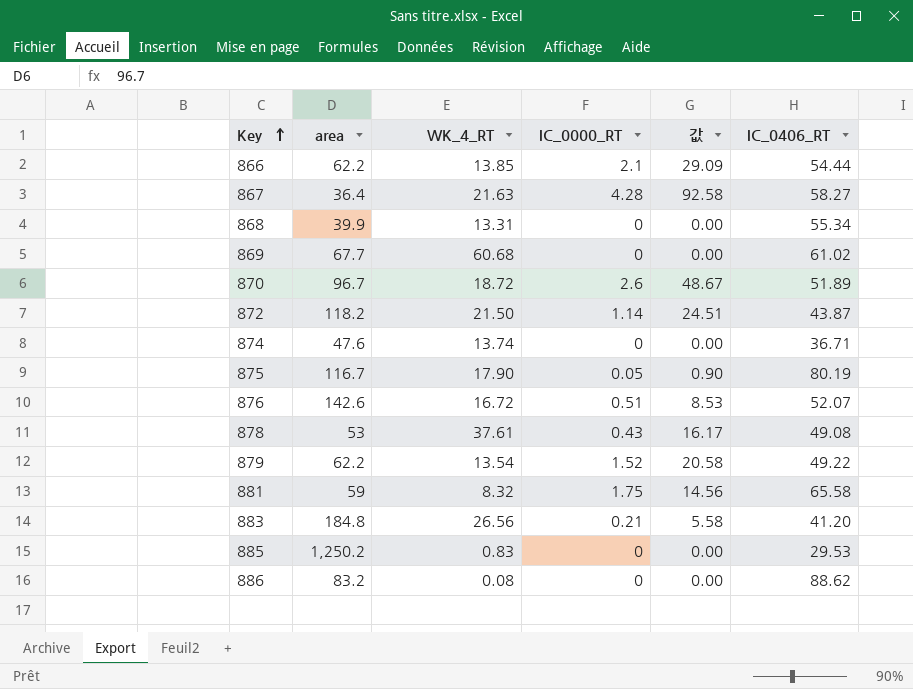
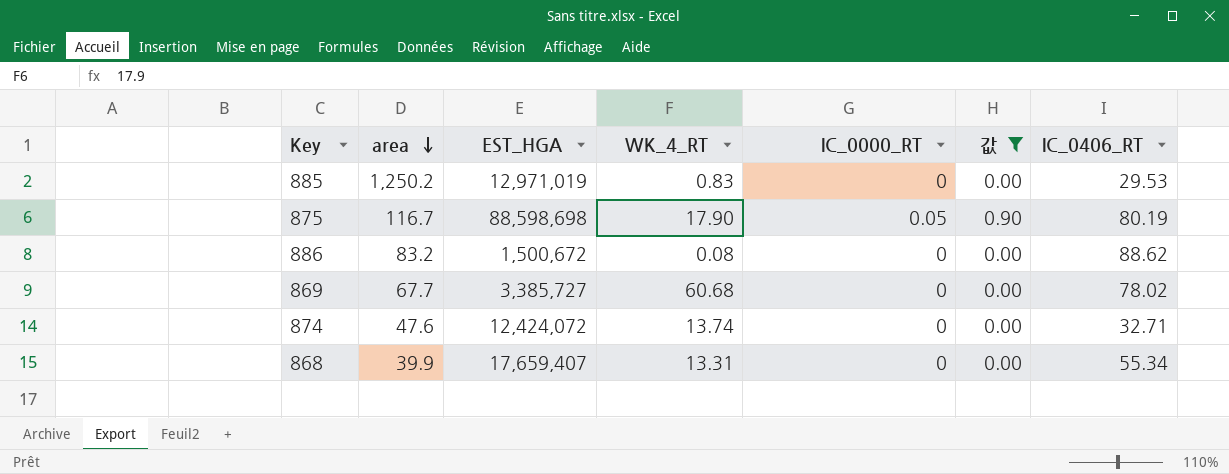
filter: none -> 값 <= 0.90
row order: Key ascending -> area descending
column EST_HGA | position: none -> 3
869 | IC_0406_RT: 61.02 -> 78.02
874 | IC_0406_RT: 36.71 -> 32.71

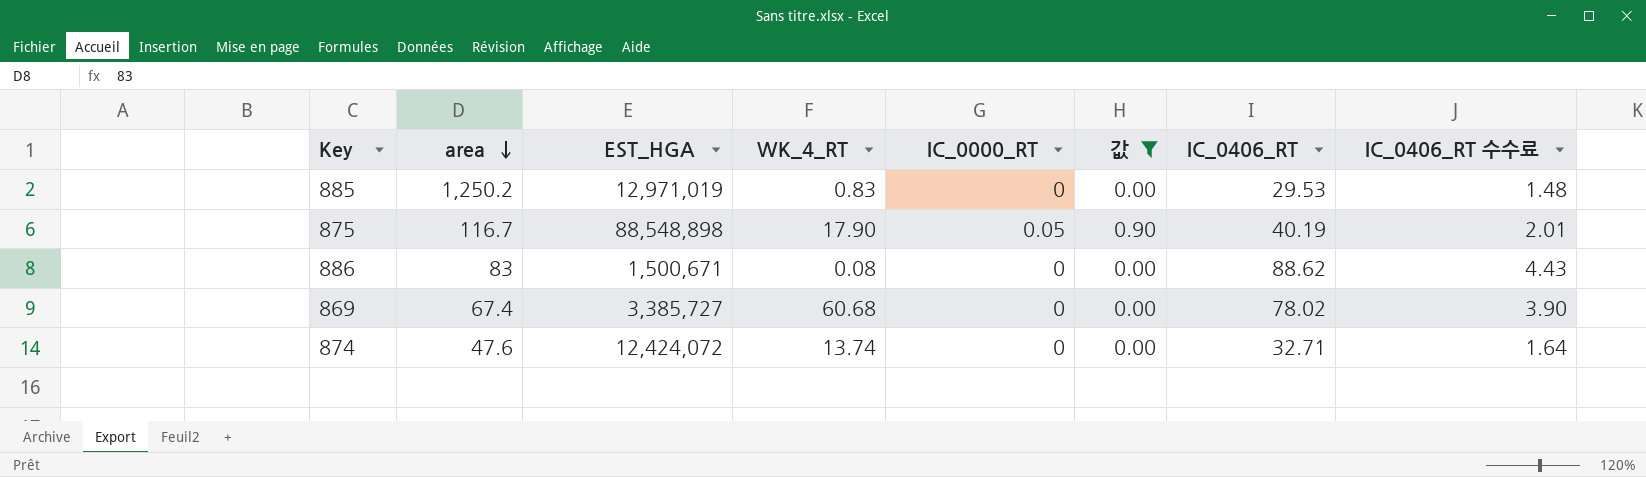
column IC_0406_RT 수수료 | formula: none -> [IC_0406_RT] * 0.05
row 868: 39.9 | 17,659,407 | 13.31 | 0 | 0.00 | 55.34 -> none
875 | EST_HGA: 88,598,698 -> 88,548,898
875 | IC_0406_RT: 80.19 -> 40.19
886 | area: 83.2 -> 83
886 | EST_HGA: 1,500,672 -> 1,500,671
869 | area: 67.7 -> 67.4

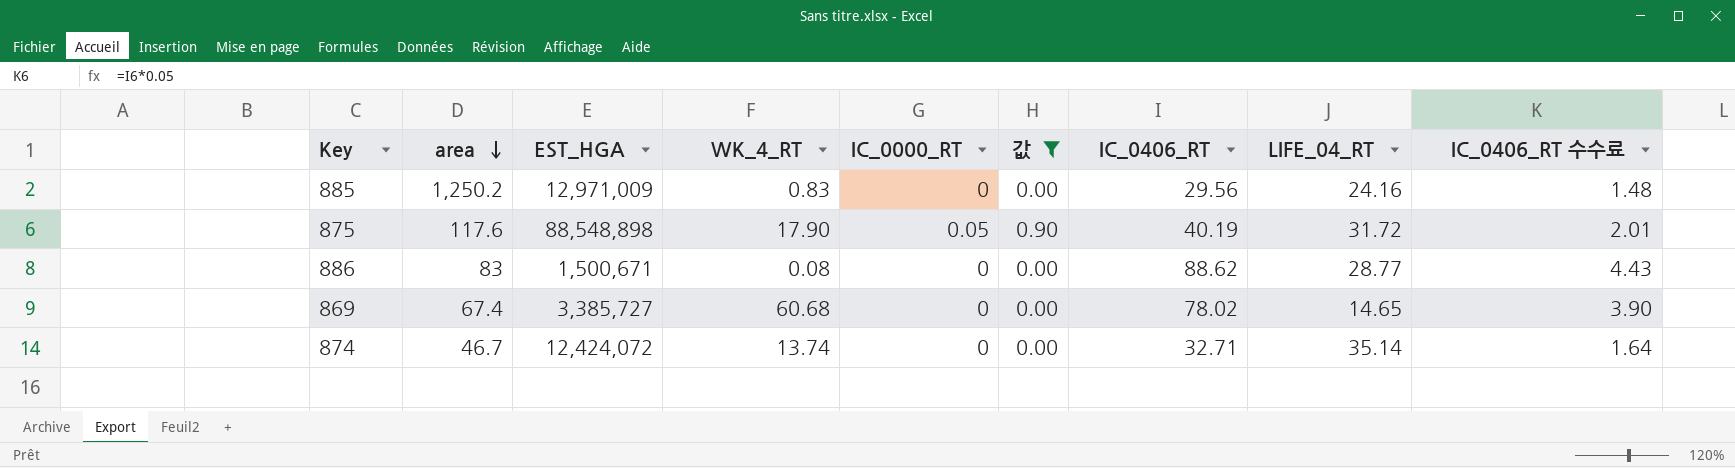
column LIFE_04_RT | position: none -> 8
885 | EST_HGA: 12,971,019 -> 12,971,009
885 | IC_0406_RT: 29.53 -> 29.56
875 | area: 116.7 -> 117.6
874 | area: 47.6 -> 46.7

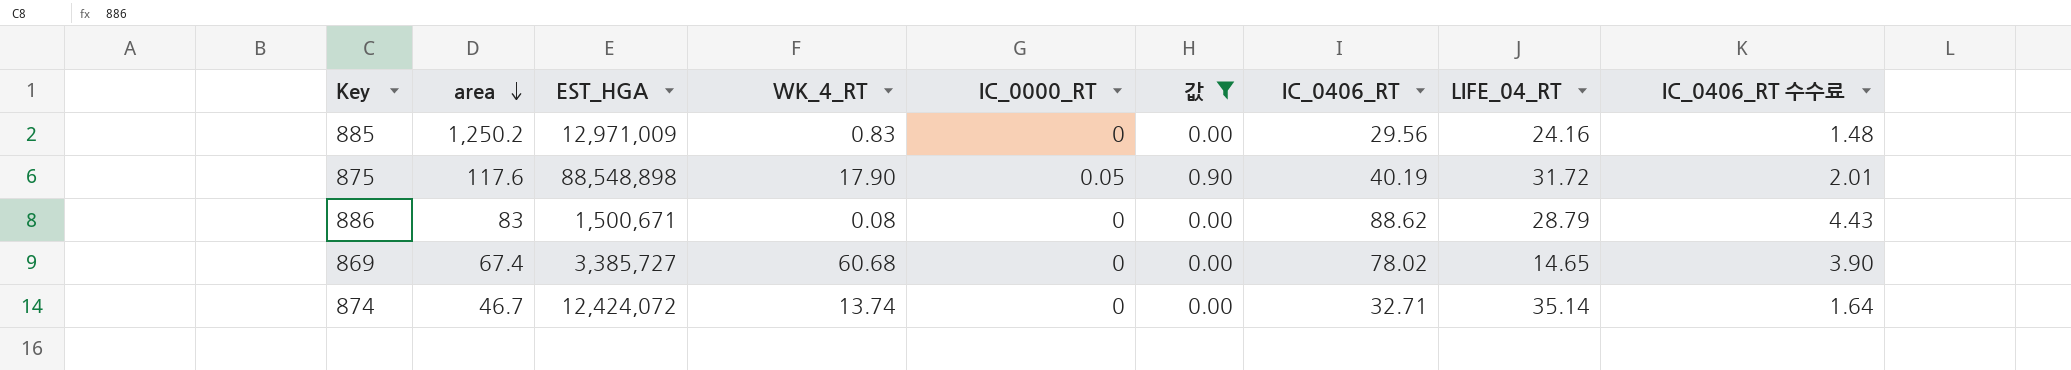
886 | LIFE_04_RT: 28.77 -> 28.79

